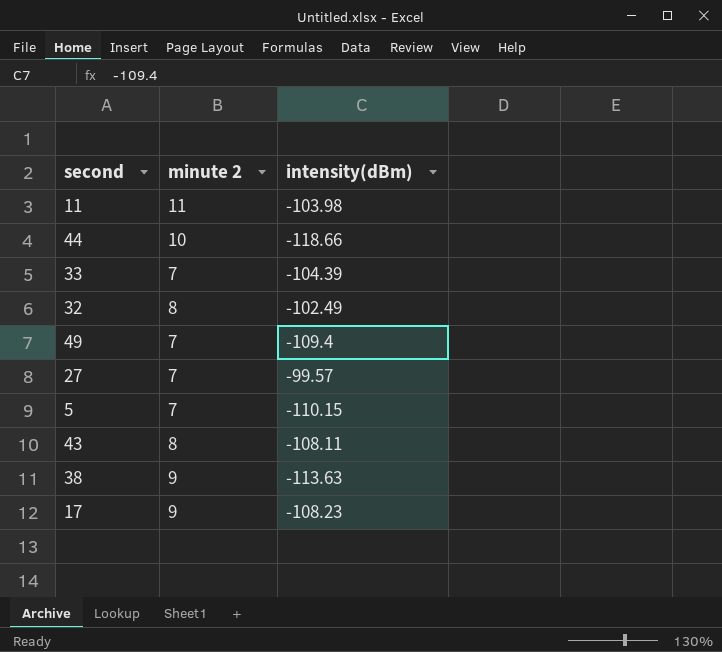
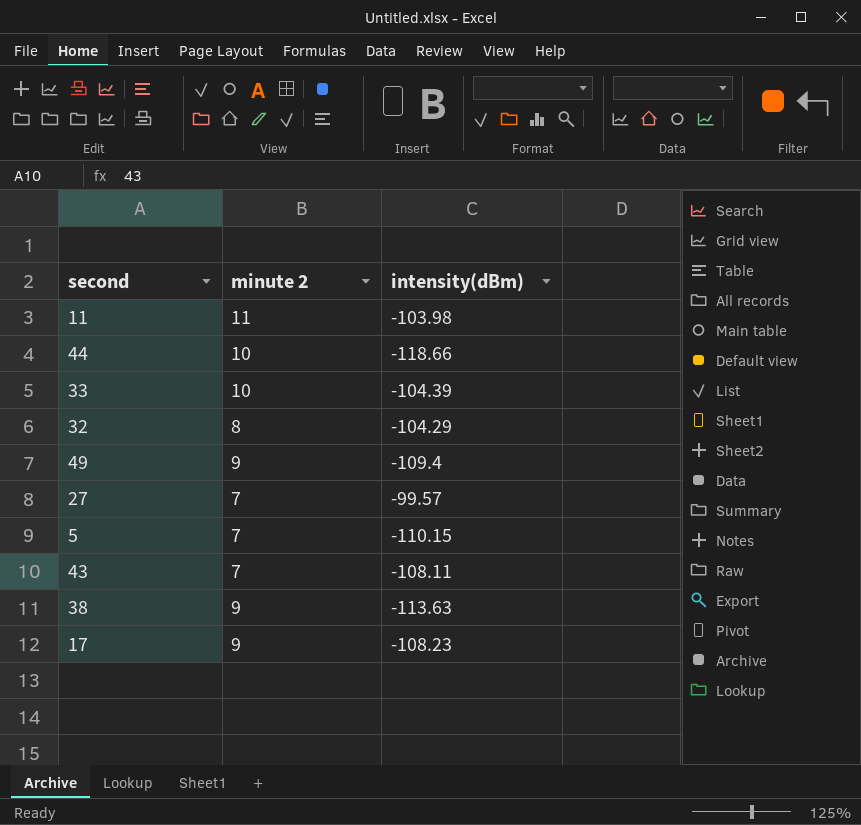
33 | minute 2: 7 -> 10
32 | intensity(dBm): -102.49 -> -104.29
49 | minute 2: 7 -> 9
43 | minute 2: 8 -> 7

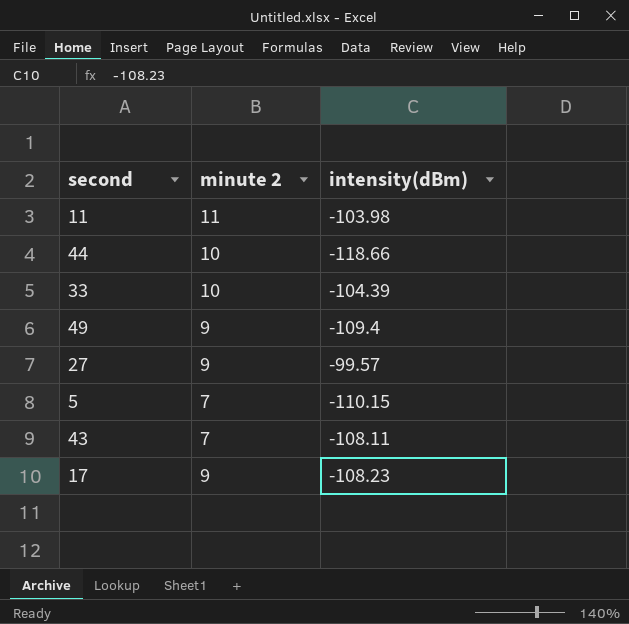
row 32: 8 | -104.29 -> none
row 38: 9 | -113.63 -> none
27 | minute 2: 7 -> 9

